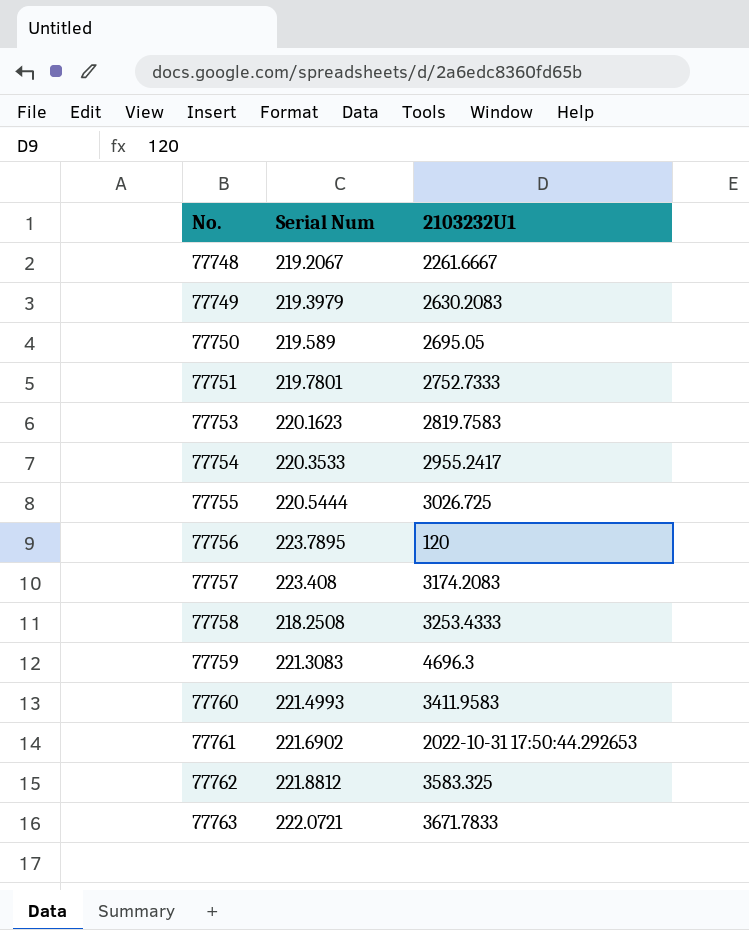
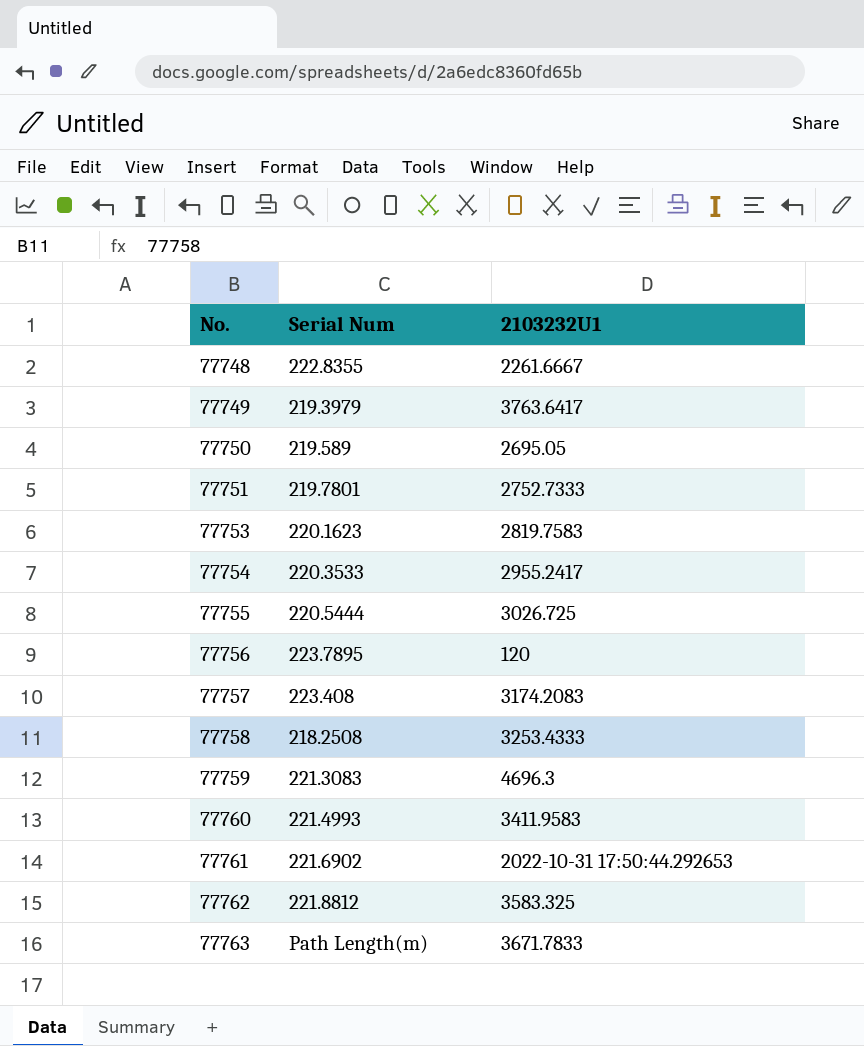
77748 | Serial Num: 219.2067 -> 222.8355
77749 | 2103232U1: 2630.2083 -> 3763.6417
77763 | Serial Num: 222.0721 -> Path Length(m)

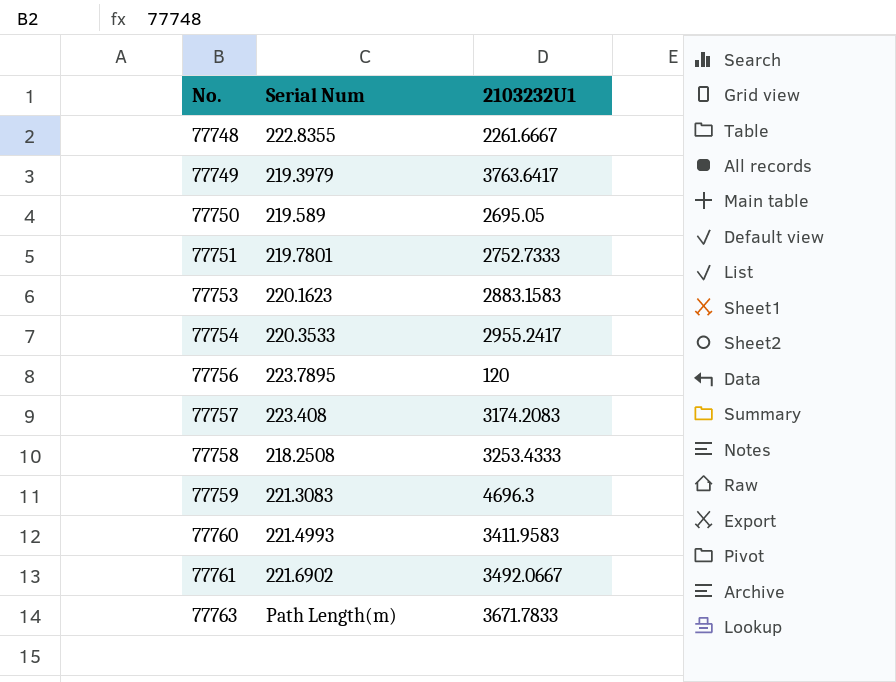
row 77755: 220.5444 | 3026.725 -> none
row 77762: 221.8812 | 3583.325 -> none
77753 | 2103232U1: 2819.7583 -> 2883.1583
77761 | 2103232U1: 2022-10-31 17:50:44.292653 -> 3492.0667

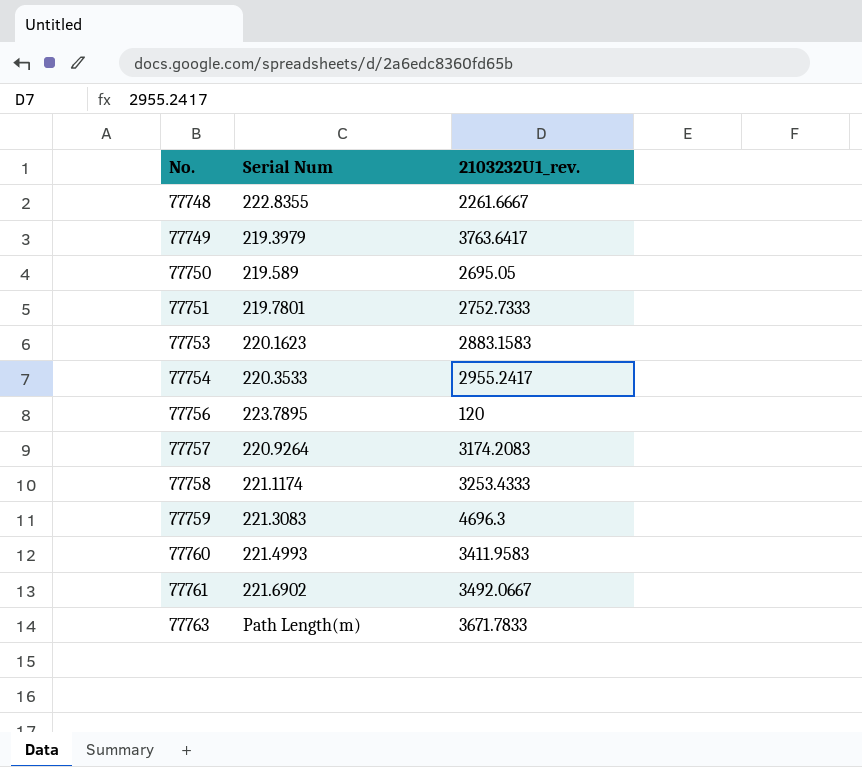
column name: 2103232U1 -> 2103232U1_rev.
77757 | Serial Num: 223.408 -> 220.9264
77758 | Serial Num: 218.2508 -> 221.1174

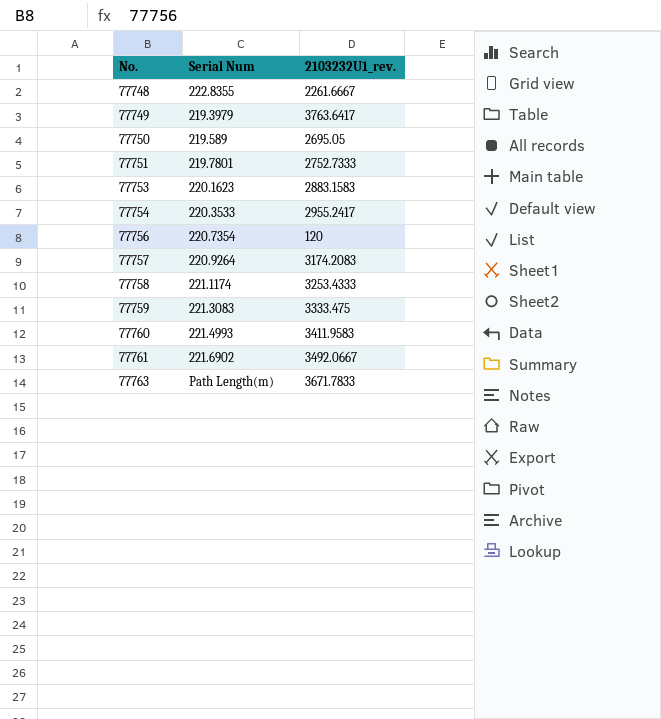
77756 | Serial Num: 223.7895 -> 220.7354
77759 | 2103232U1_rev.: 4696.3 -> 3333.475

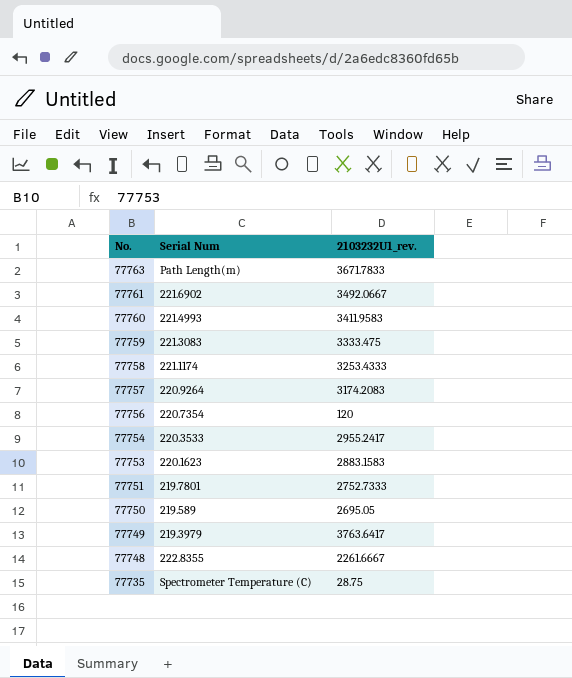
row order: No. ascending -> No. descending
row 77735: none -> Spectrometer Temperature (C) | 28.75

